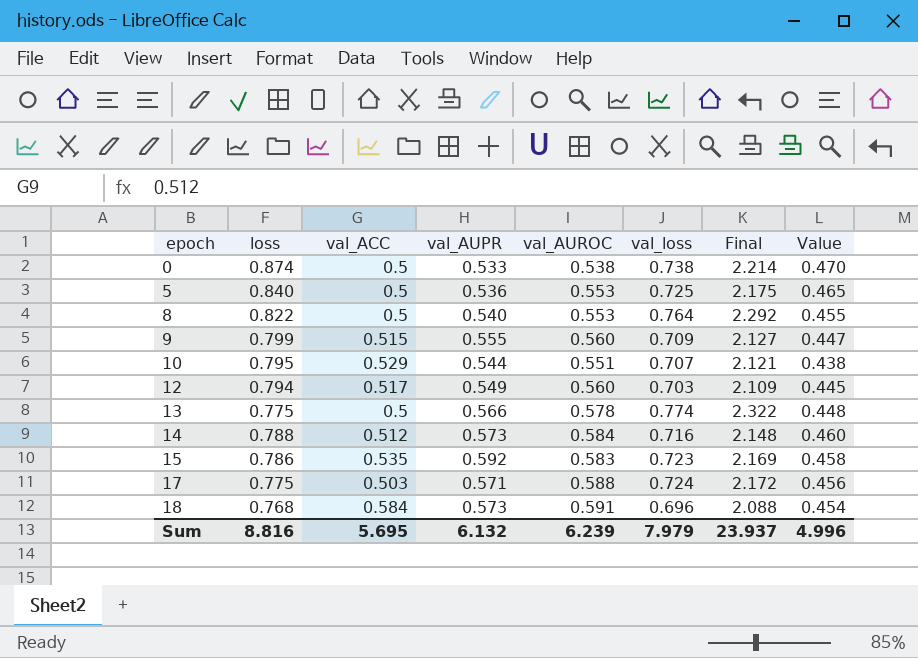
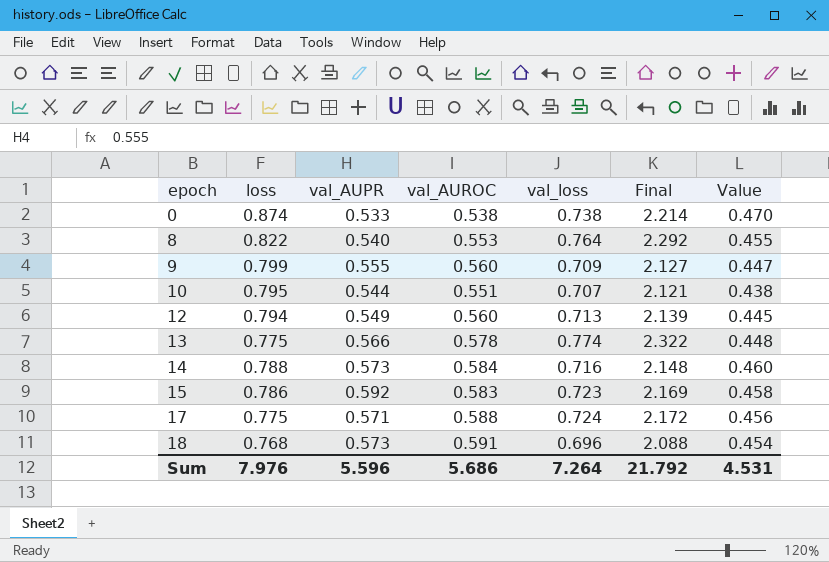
column val_ACC | position: 3 -> none
row 5: 0.840 | 0.5 | 0.536 | 0.553 | 0.725 | 2.175 | 0.465 -> none
12 | val_loss: 0.703 -> 0.713
12 | Final: 2.109 -> 2.139
Sum | loss: 8.816 -> 7.976
Sum | val_AUPR: 6.132 -> 5.596
Sum | val_AUROC: 6.239 -> 5.686
Sum | val_loss: 7.979 -> 7.264
Sum | Final: 23.937 -> 21.792
Sum | Value: 4.996 -> 4.531

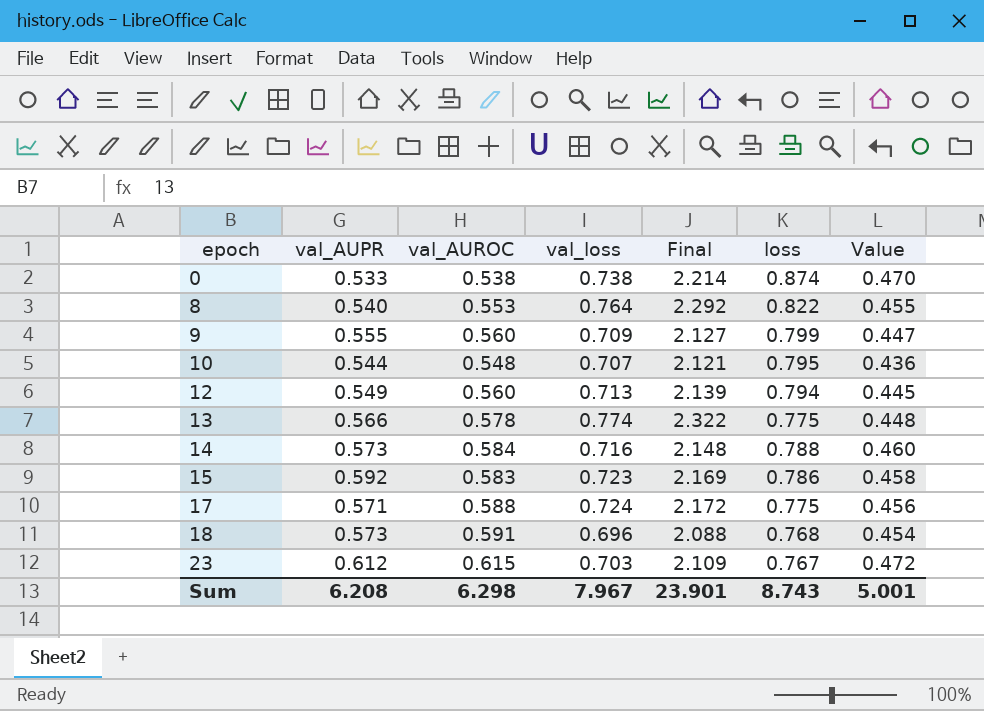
column loss | position: 2 -> 6
10 | val_AUROC: 0.551 -> 0.548
10 | Value: 0.438 -> 0.436
row 23: none -> 0.612 | 0.615 | 0.703 | 2.109 | 0.767 | 0.472
Sum | val_AUPR: 5.596 -> 6.208
Sum | val_AUROC: 5.686 -> 6.298
Sum | val_loss: 7.264 -> 7.967
Sum | Final: 21.792 -> 23.901
Sum | loss: 7.976 -> 8.743
Sum | Value: 4.531 -> 5.001

